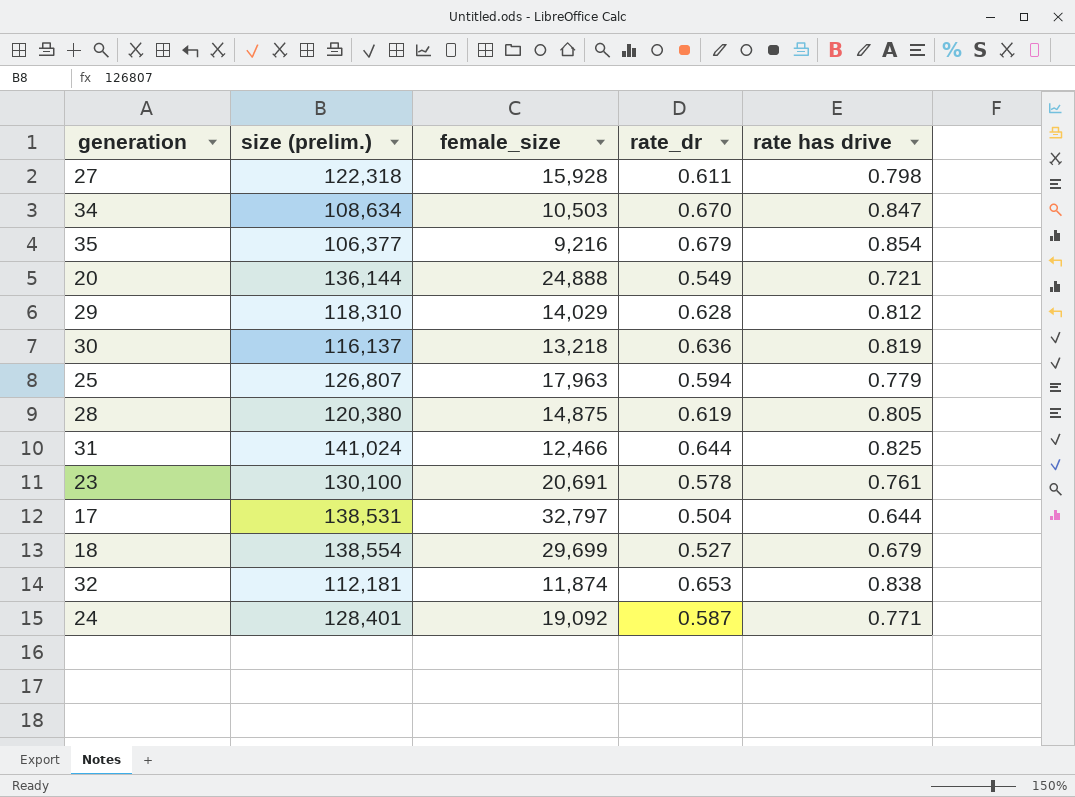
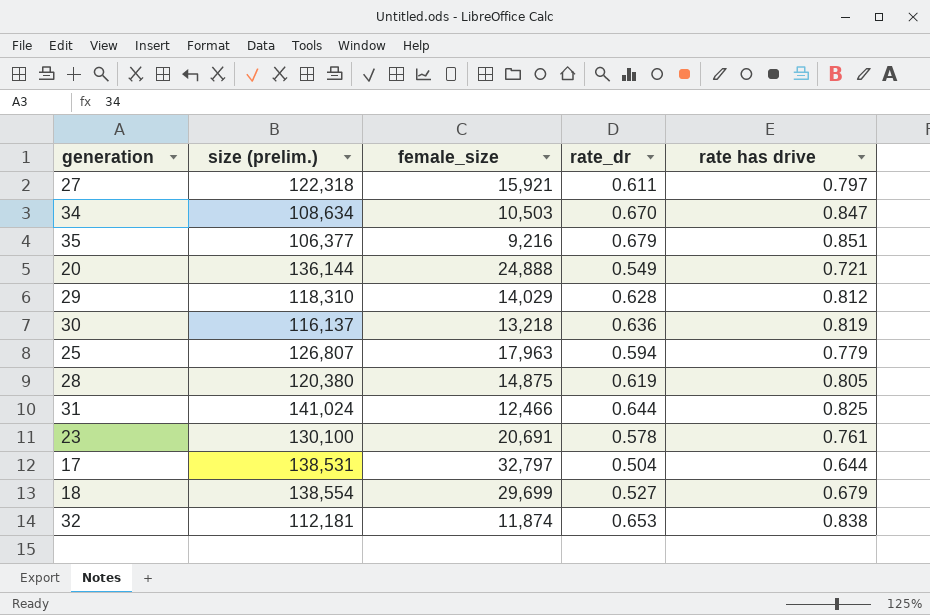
row 24: 128,401 | 19,092 | 0.587 | 0.771 -> none
27 | female_size: 15,928 -> 15,921
27 | rate has drive: 0.798 -> 0.797
35 | rate has drive: 0.854 -> 0.851

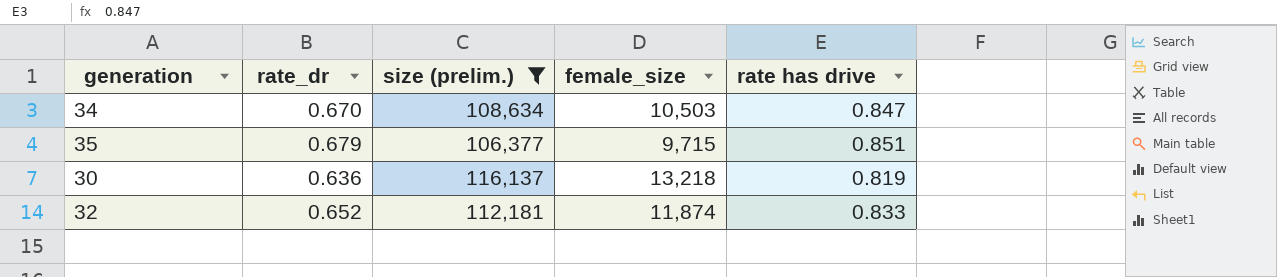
filter: none -> size (prelim.) <= 116,137
column rate_dr | position: 4 -> 2
35 | female_size: 9,216 -> 9,715
32 | rate_dr: 0.653 -> 0.652
32 | rate has drive: 0.838 -> 0.833

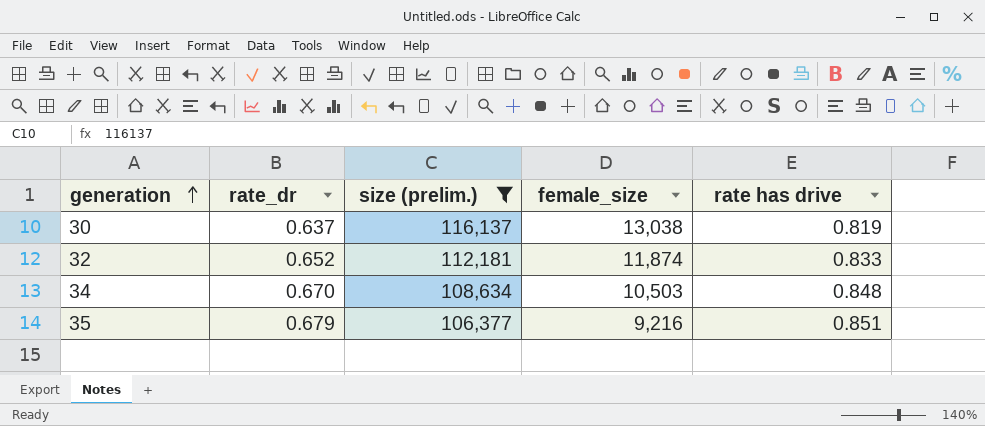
row order: none -> generation ascending
30 | rate_dr: 0.636 -> 0.637
30 | female_size: 13,218 -> 13,038
34 | rate has drive: 0.847 -> 0.848
35 | female_size: 9,715 -> 9,216

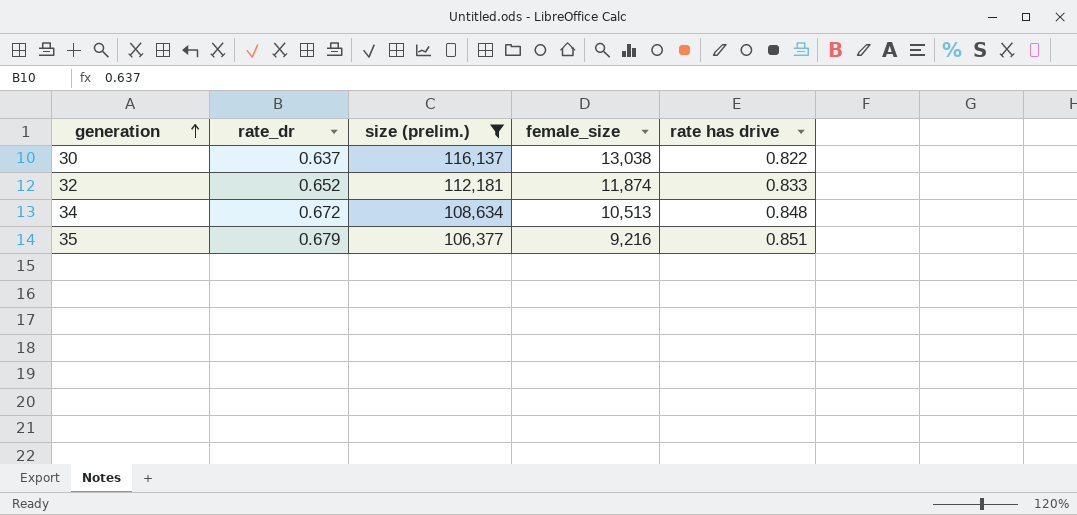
30 | rate has drive: 0.819 -> 0.822
34 | rate_dr: 0.670 -> 0.672
34 | female_size: 10,503 -> 10,513

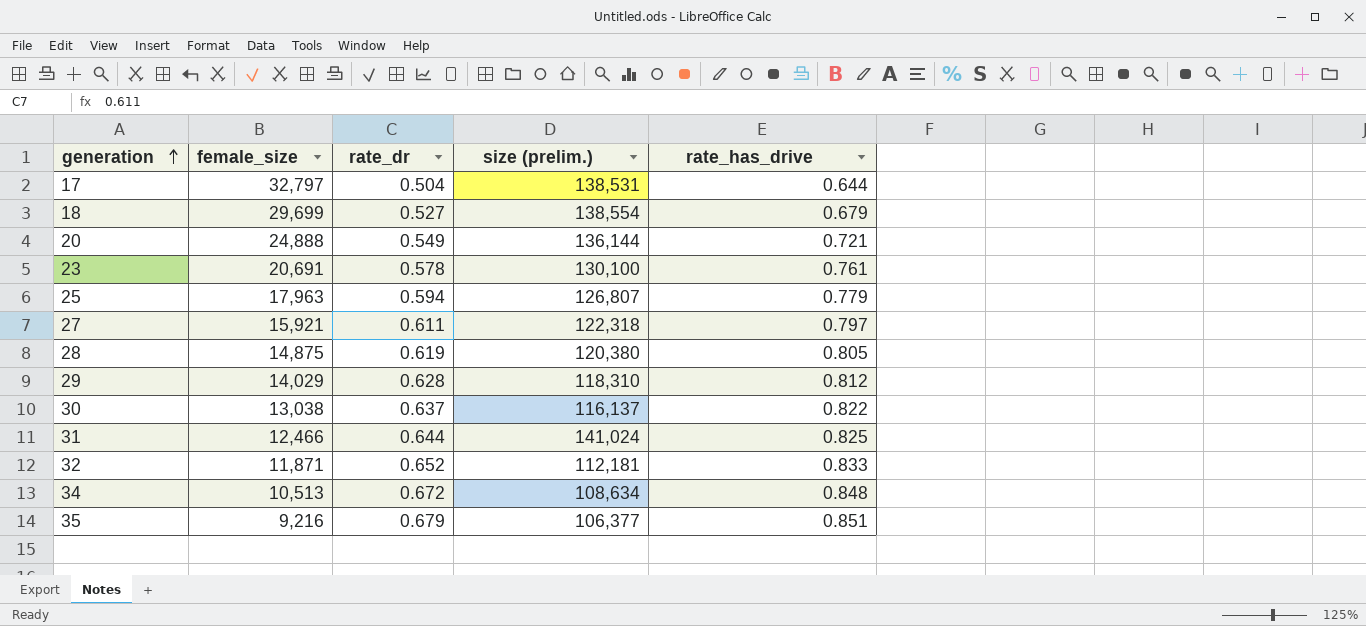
filter: size (prelim.) <= 116,137 -> none
column female_size | position: 4 -> 2
column name: rate has drive -> rate_has_drive
32 | female_size: 11,874 -> 11,871

